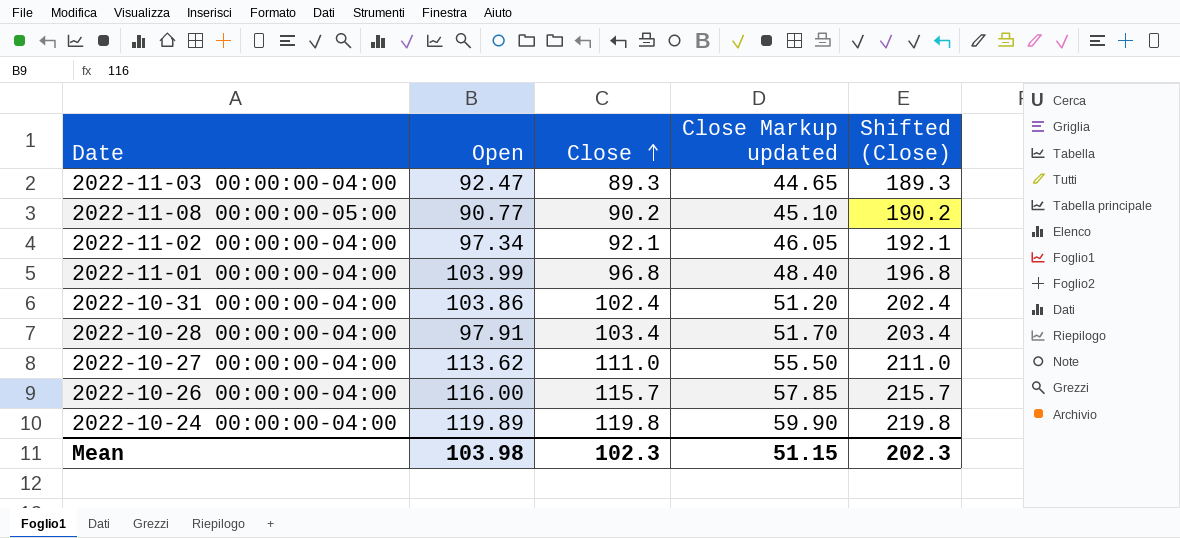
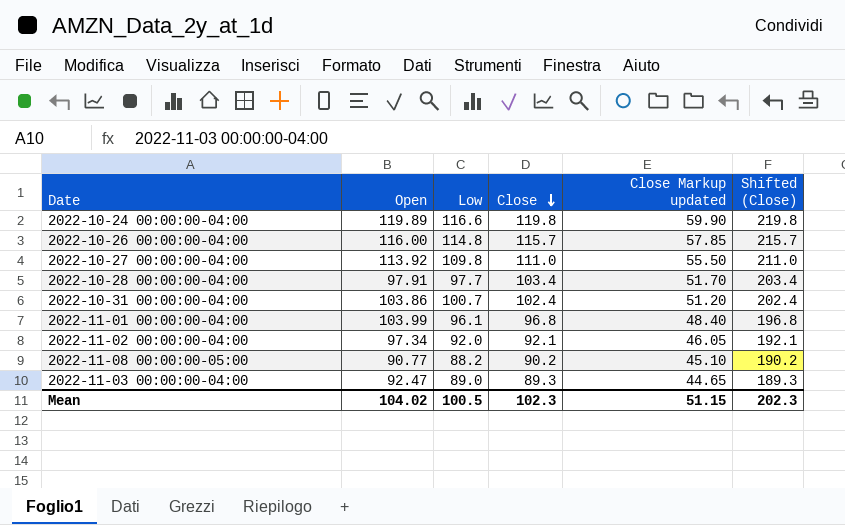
row order: Close ascending -> Close descending
column Low | position: none -> 3
2022-10-27 00:00:00-04:00 | Open: 113.62 -> 113.92
Mean | Open: 103.98 -> 104.02

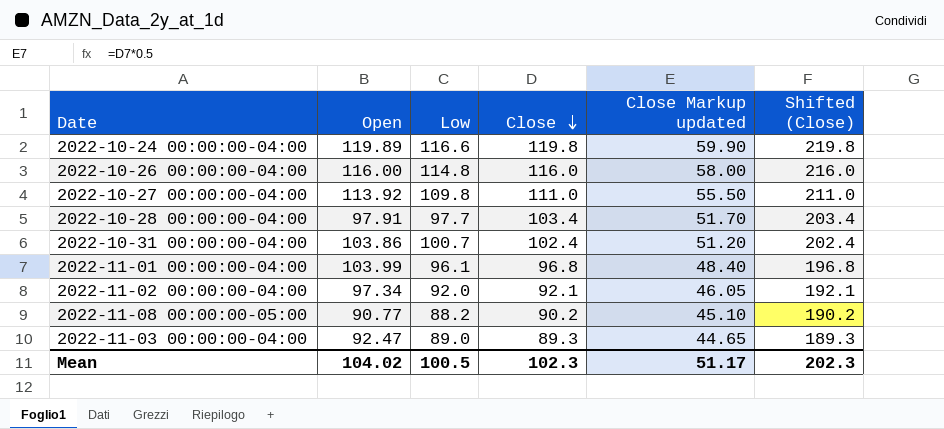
2022-10-26 00:00:00-04:00 | Close: 115.7 -> 116.0
2022-10-26 00:00:00-04:00 | Close Markup updated: 57.85 -> 58.00
2022-10-26 00:00:00-04:00 | Shifted (Close): 215.7 -> 216.0
Mean | Close Markup updated: 51.15 -> 51.17

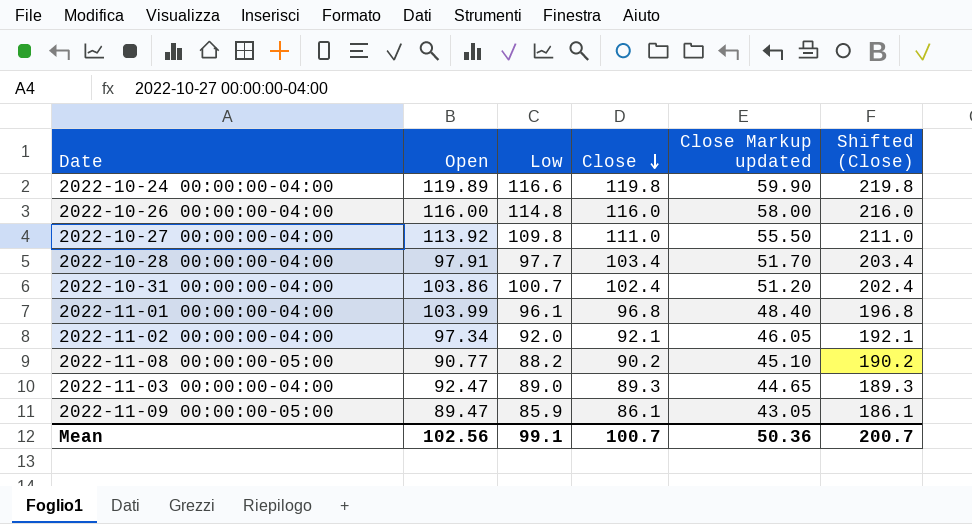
row 2022-11-09 00:00:00-05:00: none -> 89.47 | 85.9 | 86.1 | 43.05 | 186.1
Mean | Open: 104.02 -> 102.56
Mean | Low: 100.5 -> 99.1
Mean | Close: 102.3 -> 100.7
Mean | Close Markup updated: 51.17 -> 50.36
Mean | Shifted (Close): 202.3 -> 200.7

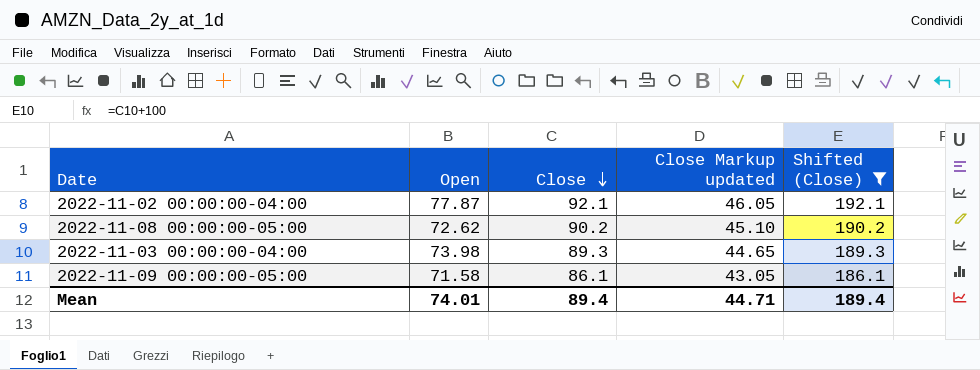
filter: none -> Shifted (Close) <= 192.1
column Low | position: 3 -> none
2022-11-02 00:00:00-04:00 | Open: 97.34 -> 77.87
2022-11-08 00:00:00-05:00 | Open: 90.77 -> 72.62
2022-11-03 00:00:00-04:00 | Open: 92.47 -> 73.98
2022-11-09 00:00:00-05:00 | Open: 89.47 -> 71.58
Mean | Open: 102.56 -> 74.01
Mean | Close: 100.7 -> 89.4
Mean | Close Markup updated: 50.36 -> 44.71
Mean | Shifted (Close): 200.7 -> 189.4

